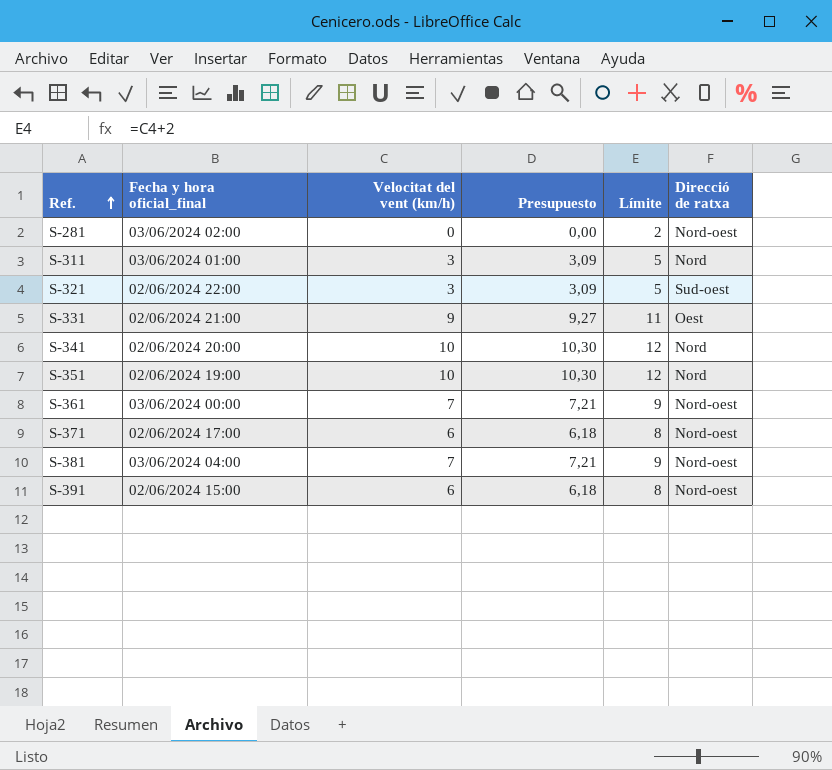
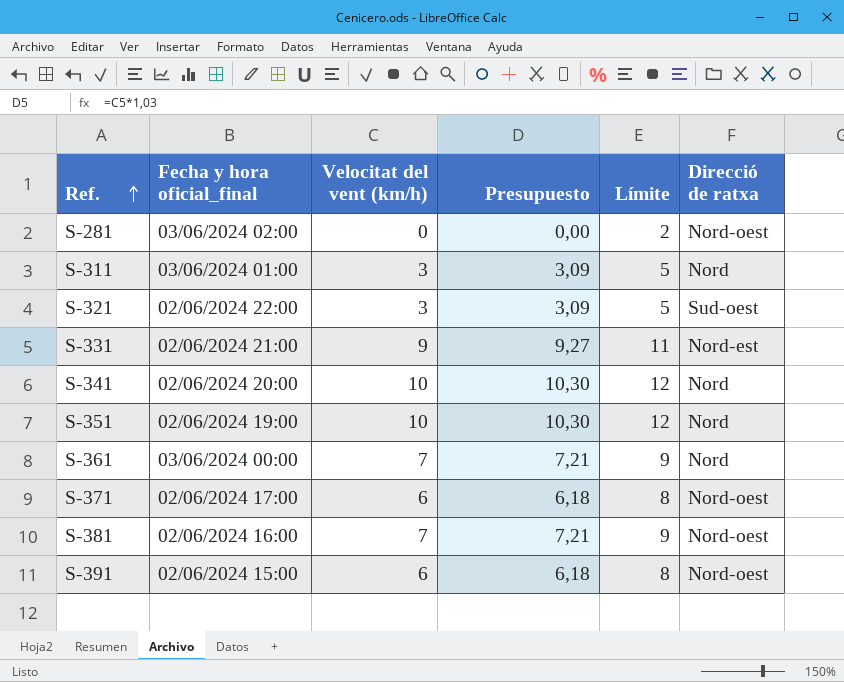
S-331 | Direcció de ratxa: Oest -> Nord-est
S-361 | Direcció de ratxa: Nord-oest -> Nord
S-381 | Fecha y hora oficial_final: 03/06/2024 04:00 -> 02/06/2024 16:00

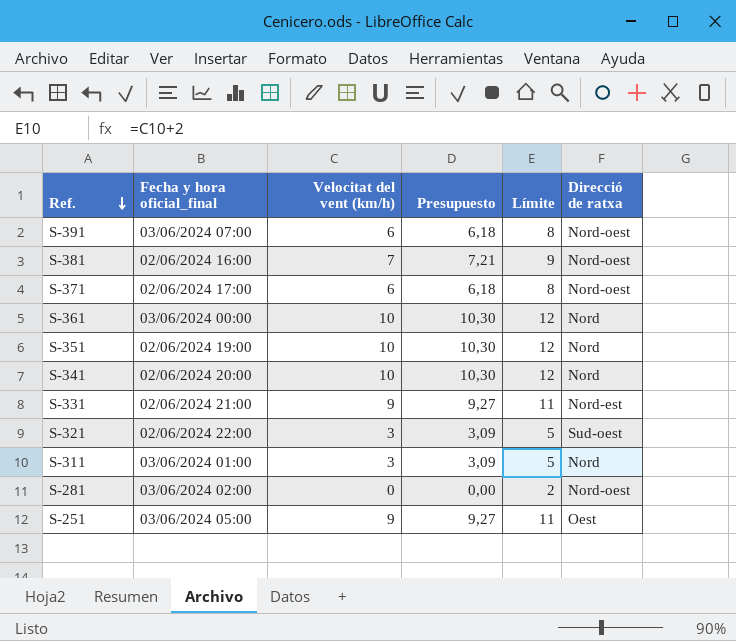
row order: Ref. ascending -> Ref. descending
S-391 | Fecha y hora oficial_final: 02/06/2024 15:00 -> 03/06/2024 07:00
S-361 | Velocitat del vent (km/h): 7 -> 10
S-361 | Presupuesto: 7,21 -> 10,30
S-361 | Límite: 9 -> 12
row S-251: none -> 03/06/2024 05:00 | 9 | 9,27 | 11 | Oest

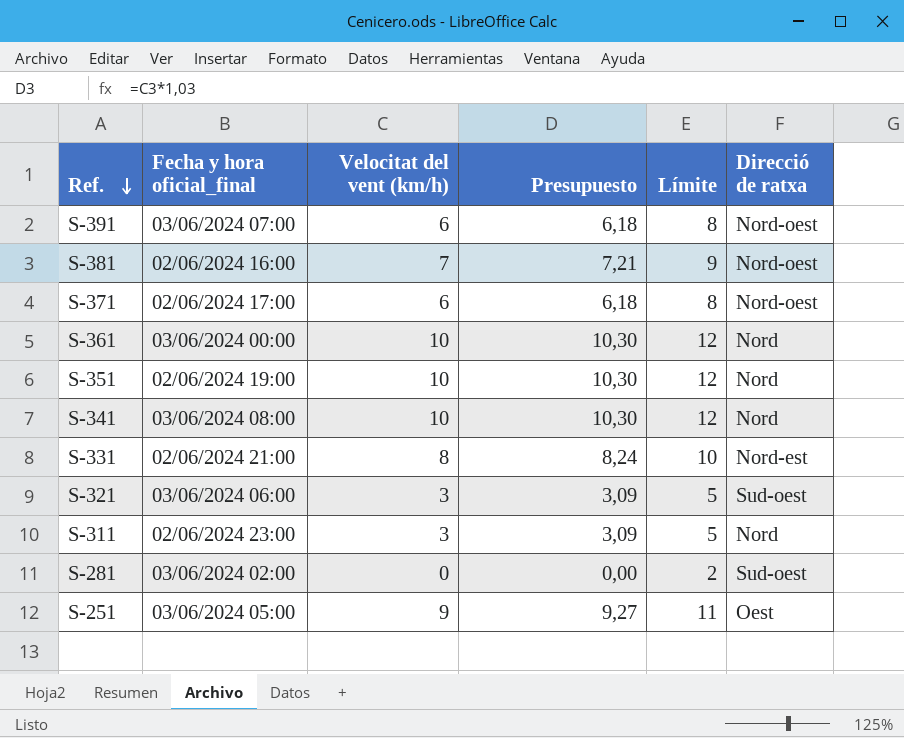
S-341 | Fecha y hora oficial_final: 02/06/2024 20:00 -> 03/06/2024 08:00
S-331 | Velocitat del vent (km/h): 9 -> 8
S-331 | Presupuesto: 9,27 -> 8,24
S-331 | Límite: 11 -> 10
S-321 | Fecha y hora oficial_final: 02/06/2024 22:00 -> 03/06/2024 06:00
S-311 | Fecha y hora oficial_final: 03/06/2024 01:00 -> 02/06/2024 23:00
S-281 | Direcció de ratxa: Nord-oest -> Sud-oest

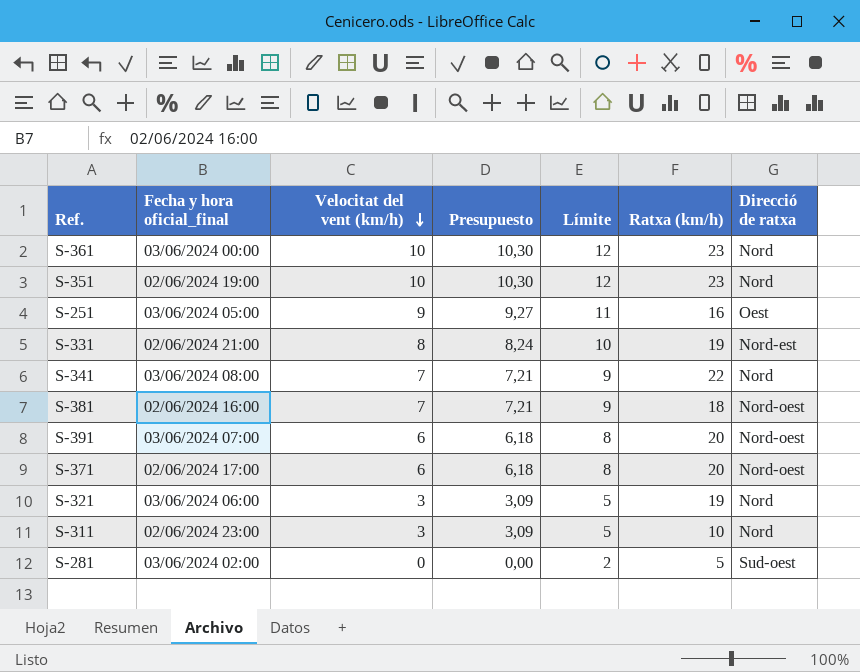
row order: Ref. descending -> Velocitat del vent (km/h) descending
column Ratxa (km/h) | position: none -> 6
S-341 | Velocitat del vent (km/h): 10 -> 7
S-341 | Presupuesto: 10,30 -> 7,21
S-341 | Límite: 12 -> 9
S-321 | Direcció de ratxa: Sud-oest -> Nord

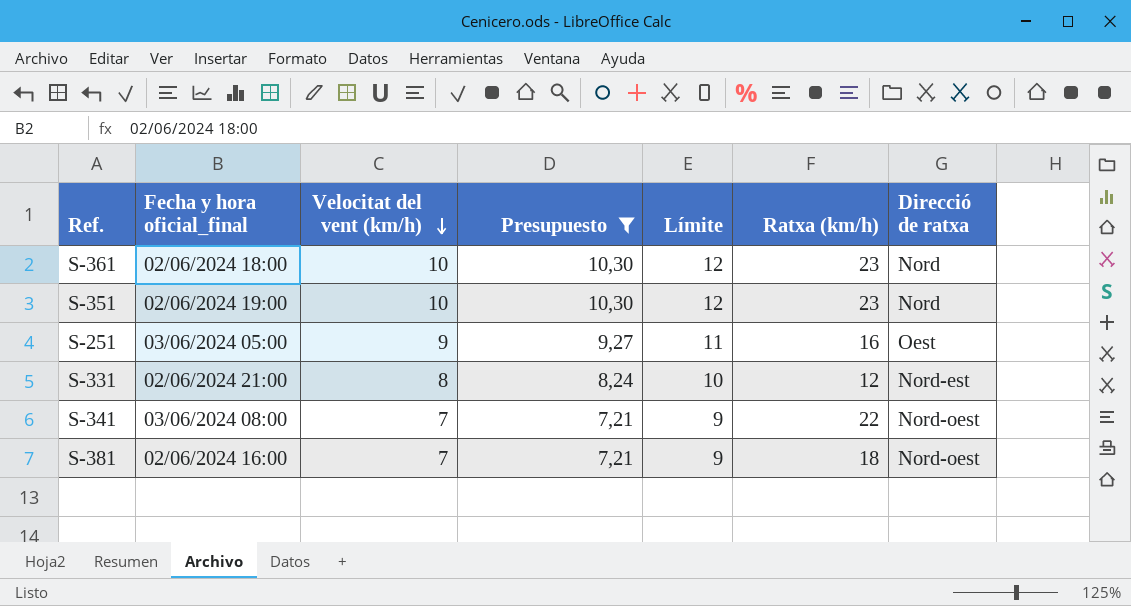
filter: none -> Presupuesto >= 7,21
S-361 | Fecha y hora oficial_final: 03/06/2024 00:00 -> 02/06/2024 18:00
S-331 | Ratxa (km/h): 19 -> 12
S-341 | Direcció de ratxa: Nord -> Nord-oest

